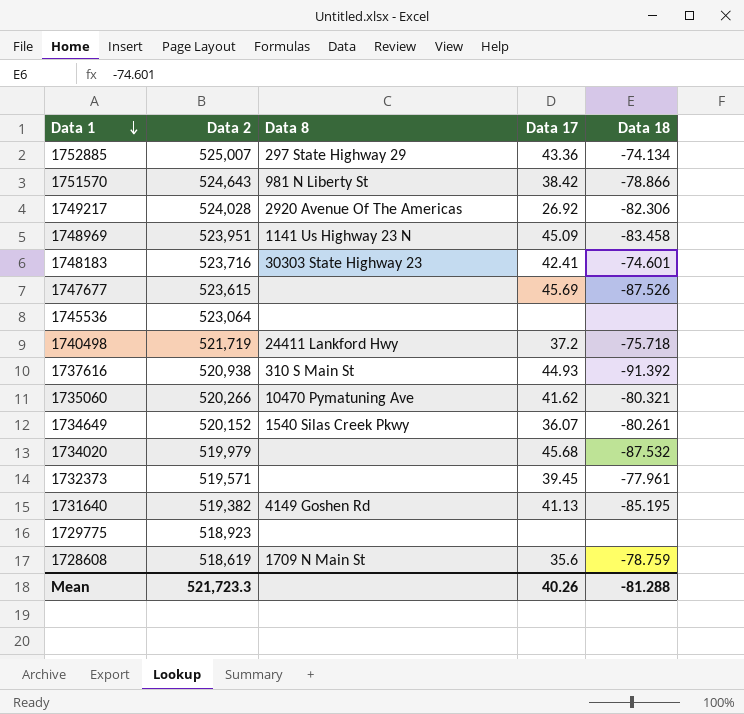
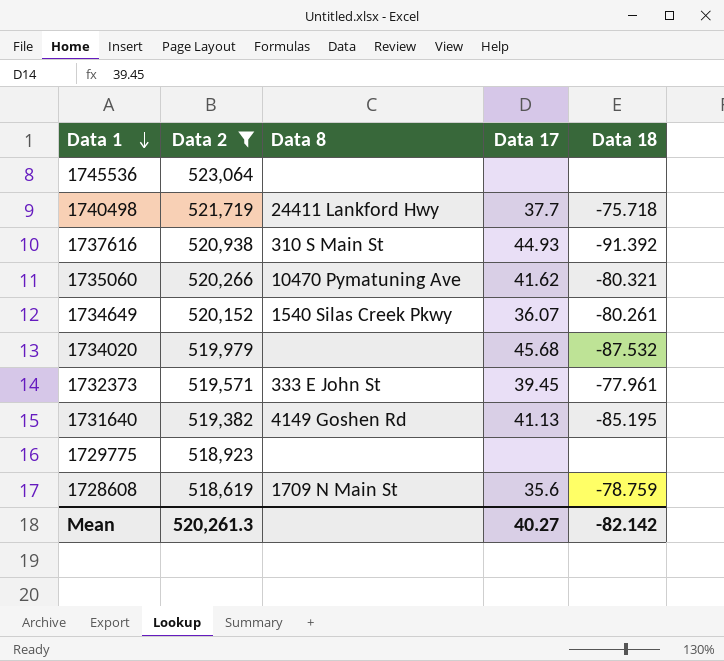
filter: none -> Data 2 <= 523,064
1740498 | Data 17: 37.2 -> 37.7
1732373 | Data 8: none -> 333 E John St
Mean | Data 2: 521,723.3 -> 520,261.3
Mean | Data 17: 40.26 -> 40.27
Mean | Data 18: -81.288 -> -82.142

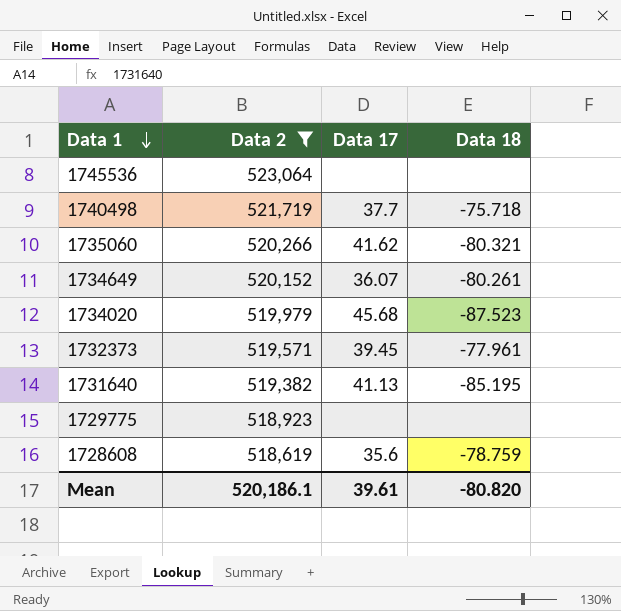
column Data 8 | position: 3 -> none
row 1737616: 520,938 | 310 S Main St | 44.93 | -91.392 -> none
1734020 | Data 18: -87.532 -> -87.523
Mean | Data 2: 520,261.3 -> 520,186.1
Mean | Data 17: 40.27 -> 39.61
Mean | Data 18: -82.142 -> -80.820

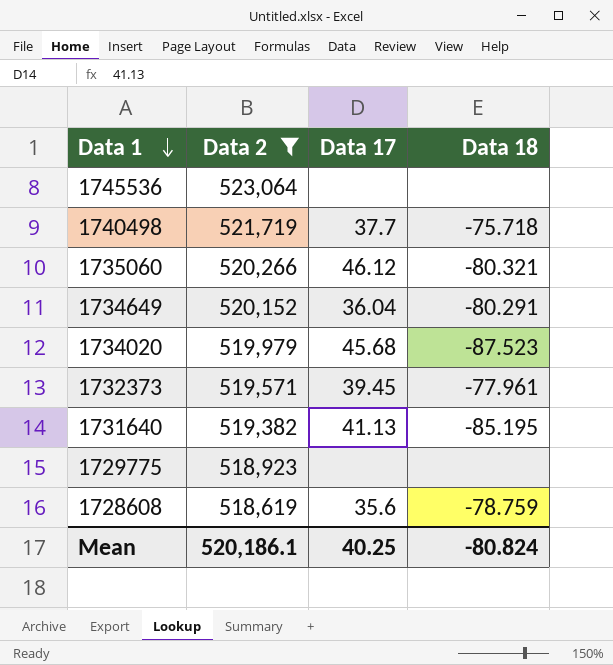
1735060 | Data 17: 41.62 -> 46.12
1734649 | Data 17: 36.07 -> 36.04
1734649 | Data 18: -80.261 -> -80.291
Mean | Data 17: 39.61 -> 40.25
Mean | Data 18: -80.820 -> -80.824

